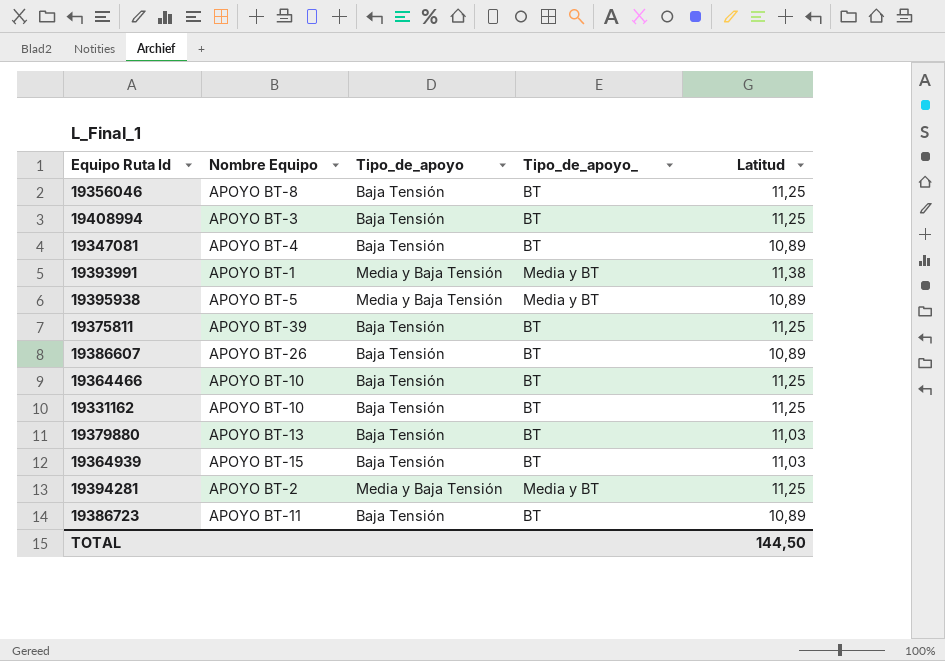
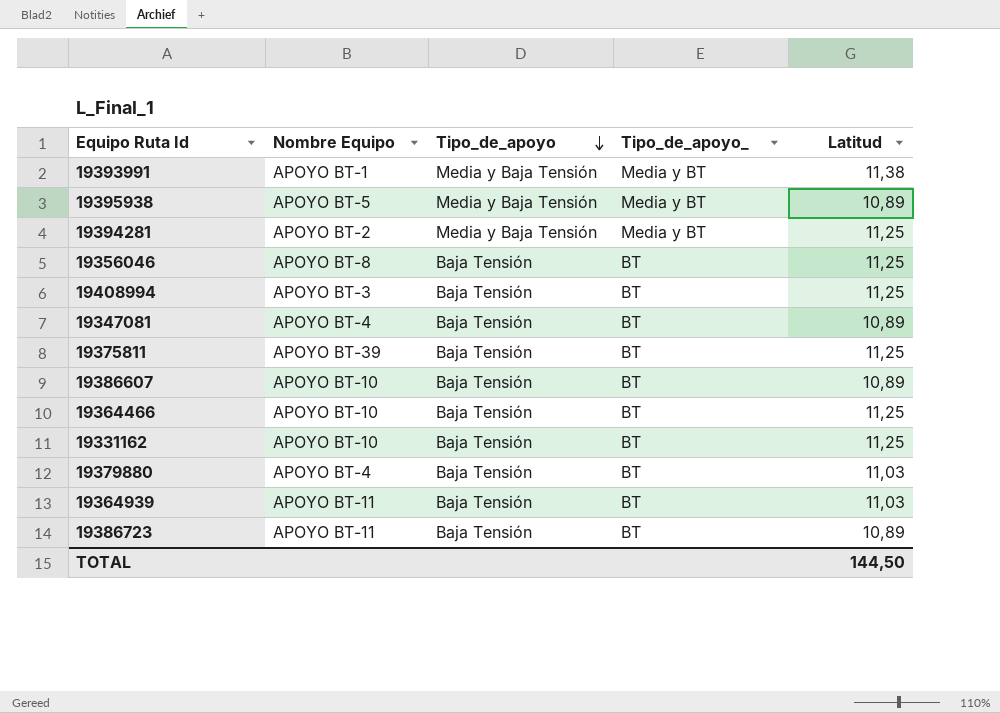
row order: none -> Tipo_de_apoyo descending
19386607 | Nombre Equipo: APOYO BT-26 -> APOYO BT-10
19379880 | Nombre Equipo: APOYO BT-13 -> APOYO BT-4
19364939 | Nombre Equipo: APOYO BT-15 -> APOYO BT-11

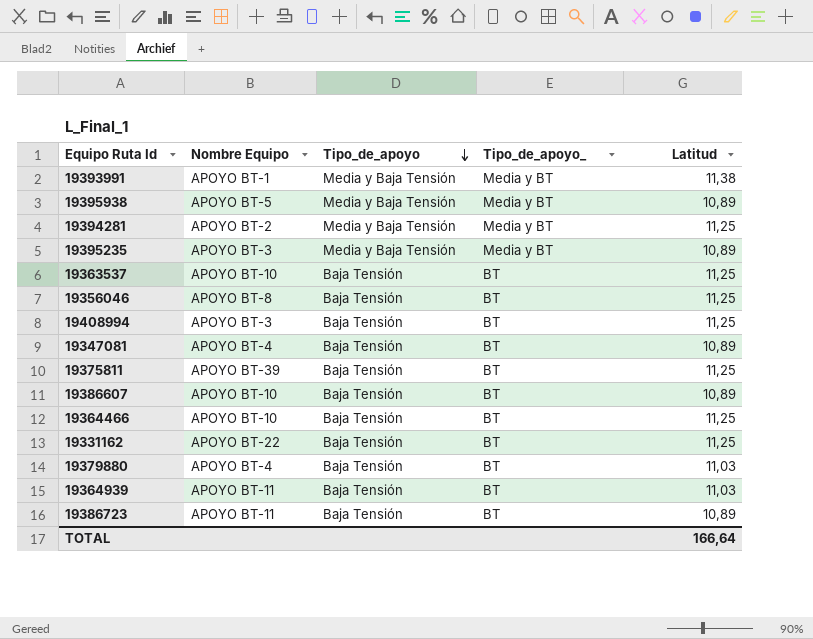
row 19395235: none -> APOYO BT-3 | Media y Baja Tensión | Media y BT | 10,89
row 19363537: none -> APOYO BT-10 | Baja Tensión | BT | 11,25
19331162 | Nombre Equipo: APOYO BT-10 -> APOYO BT-22
TOTAL | Latitud: 144,50 -> 166,64

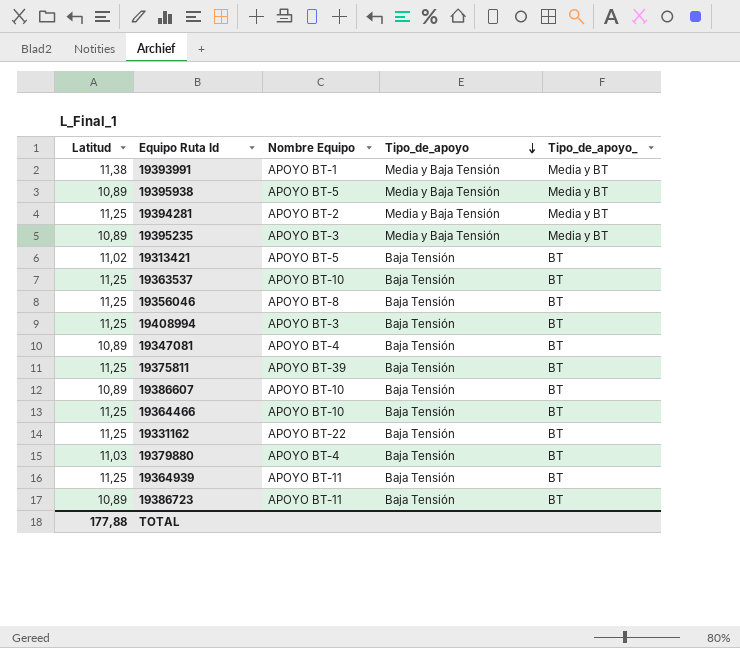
column Latitud | position: 5 -> 1
row 19313421: none -> 11,02 | APOYO BT-5 | Baja Tensión | BT
19364939 | Latitud: 11,03 -> 11,25
TOTAL | Latitud: 166,64 -> 177,88

